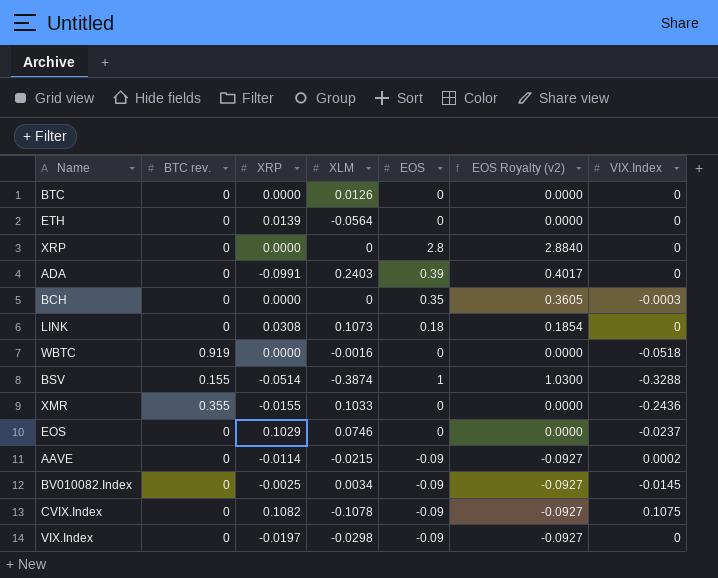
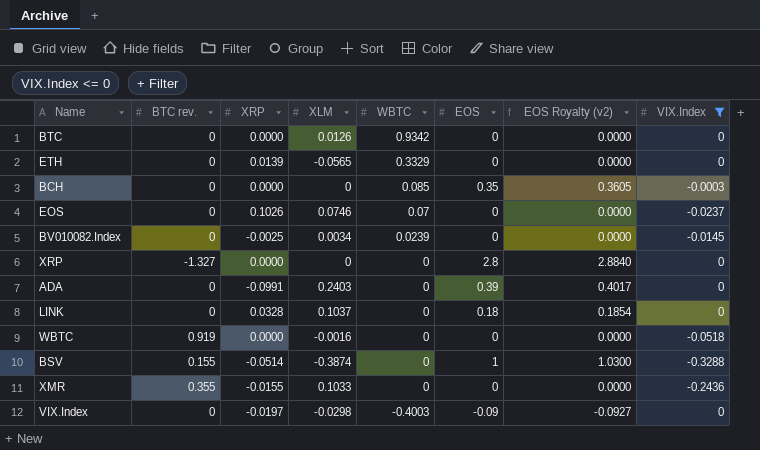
filter: none -> VIX.Index <= 0
row order: none -> WBTC descending
column WBTC | position: none -> 5
ETH | XLM: -0.0564 -> -0.0565
EOS | XRP: 0.1029 -> 0.1026
BV010082.Index | EOS: -0.09 -> 0
BV010082.Index | EOS Royalty (v2): -0.0927 -> 0.0000
XRP | BTC rev.: 0 -> -1.327
LINK | XRP: 0.0308 -> 0.0328
LINK | XLM: 0.1073 -> 0.1037

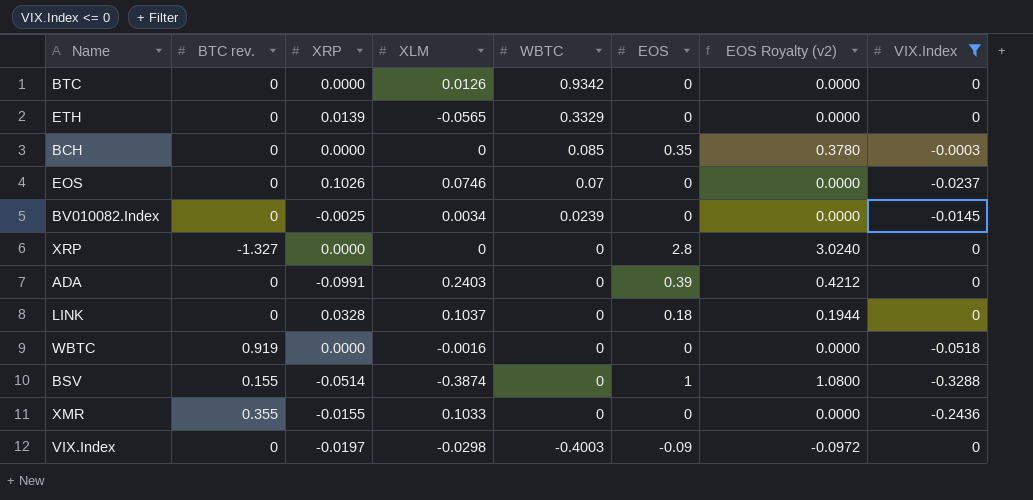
column EOS Royalty (v2) | formula: [EOS] * 1.03 -> [EOS] * 1.08

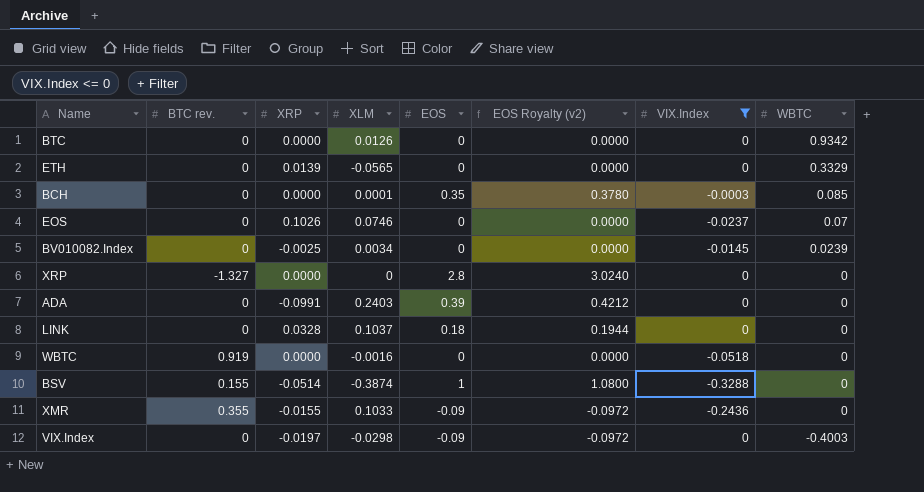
column WBTC | position: 5 -> 8
BCH | XLM: 0 -> 0.0001
XMR | EOS: 0 -> -0.09
XMR | EOS Royalty (v2): 0.0000 -> -0.0972

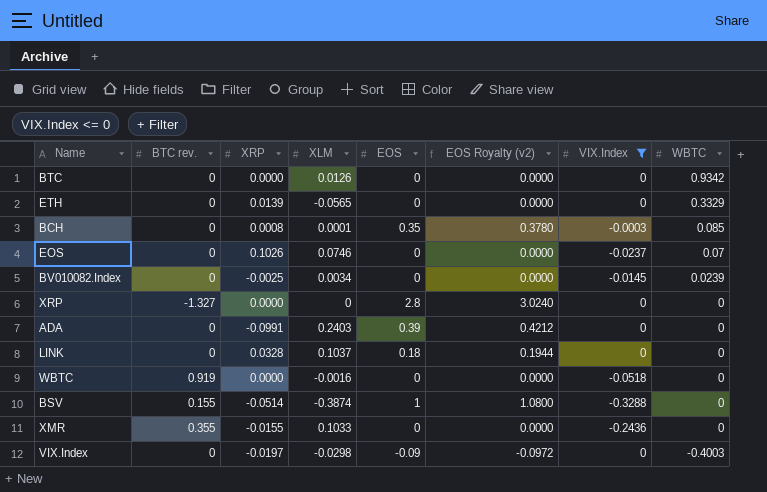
BCH | XRP: 0.0000 -> 0.0008
XMR | EOS: -0.09 -> 0
XMR | EOS Royalty (v2): -0.0972 -> 0.0000

